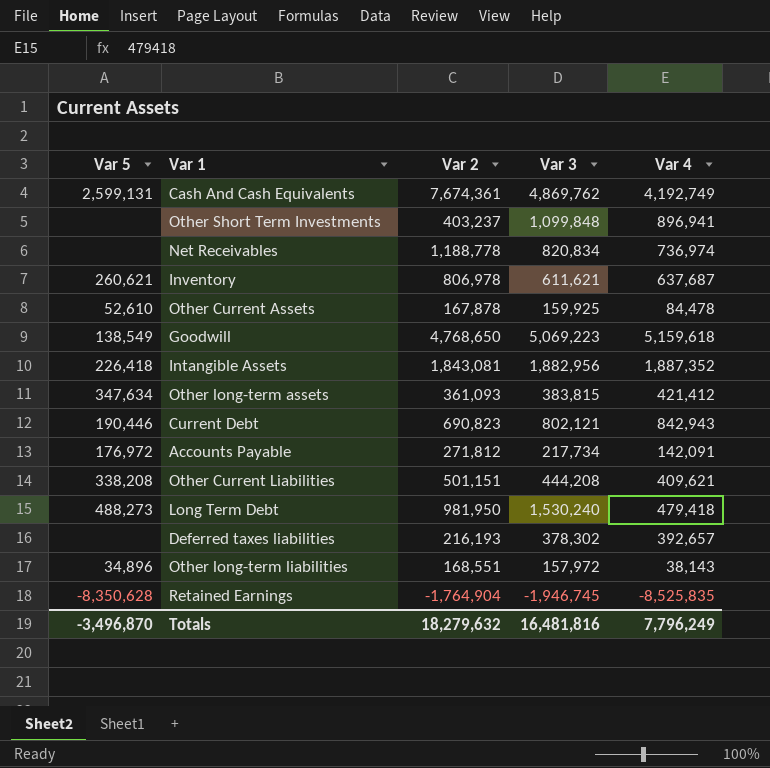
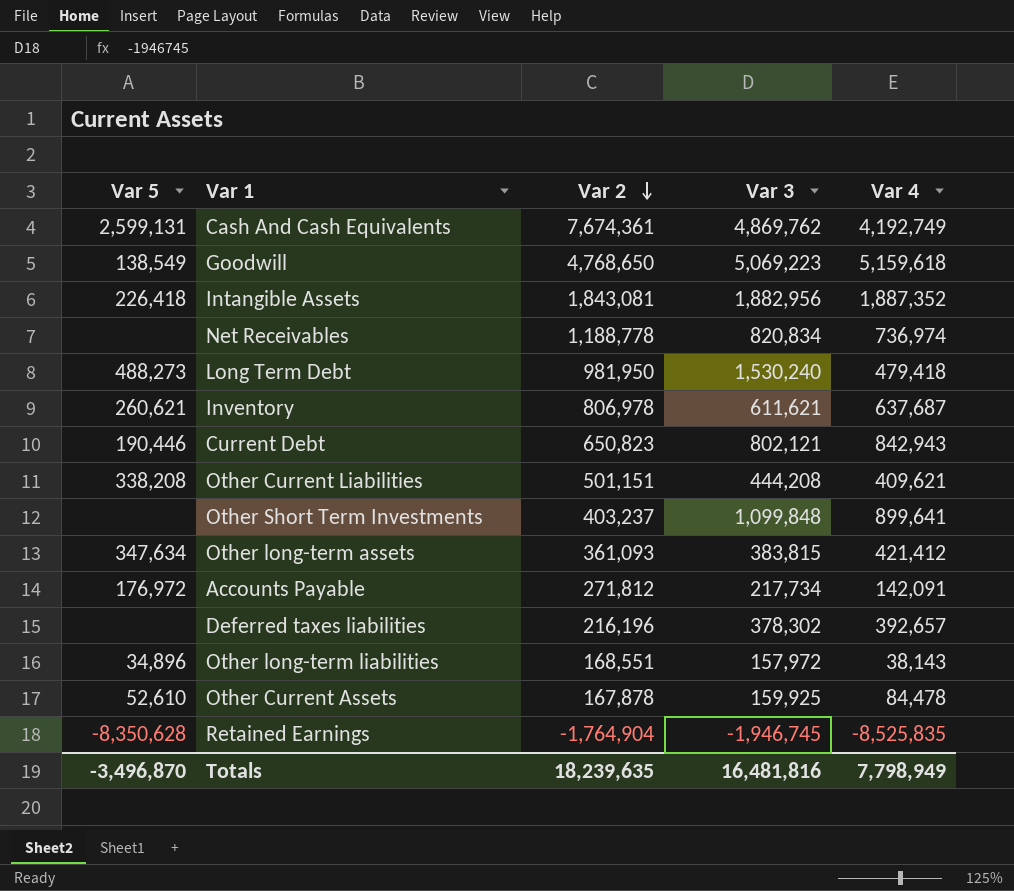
row order: none -> Var 2 descending
Current Debt | Var 2: 690,823 -> 650,823
Other Short Term Investments | Var 4: 896,941 -> 899,641
Deferred taxes liabilities | Var 2: 216,193 -> 216,196
Totals | Var 2: 18,279,632 -> 18,239,635
Totals | Var 4: 7,796,249 -> 7,798,949

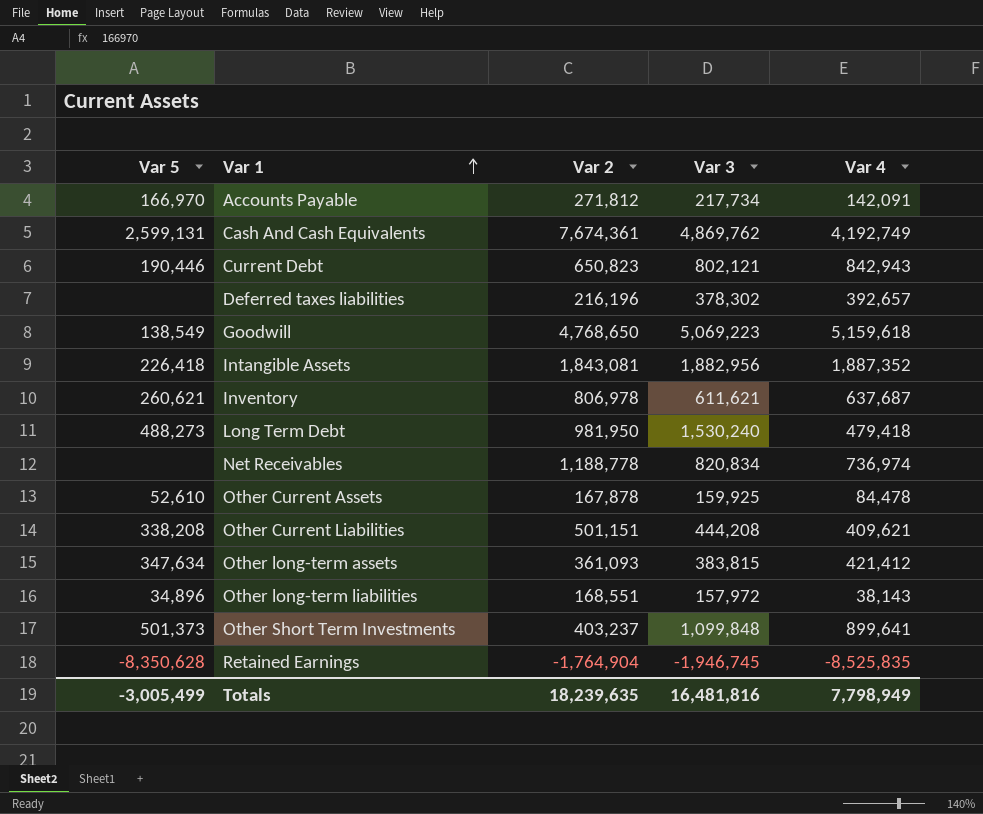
row order: Var 2 descending -> Var 1 ascending
Accounts Payable | Var 5: 176,972 -> 166,970
Other Short Term Investments | Var 5: none -> 501,373
Totals | Var 5: -3,496,870 -> -3,005,499

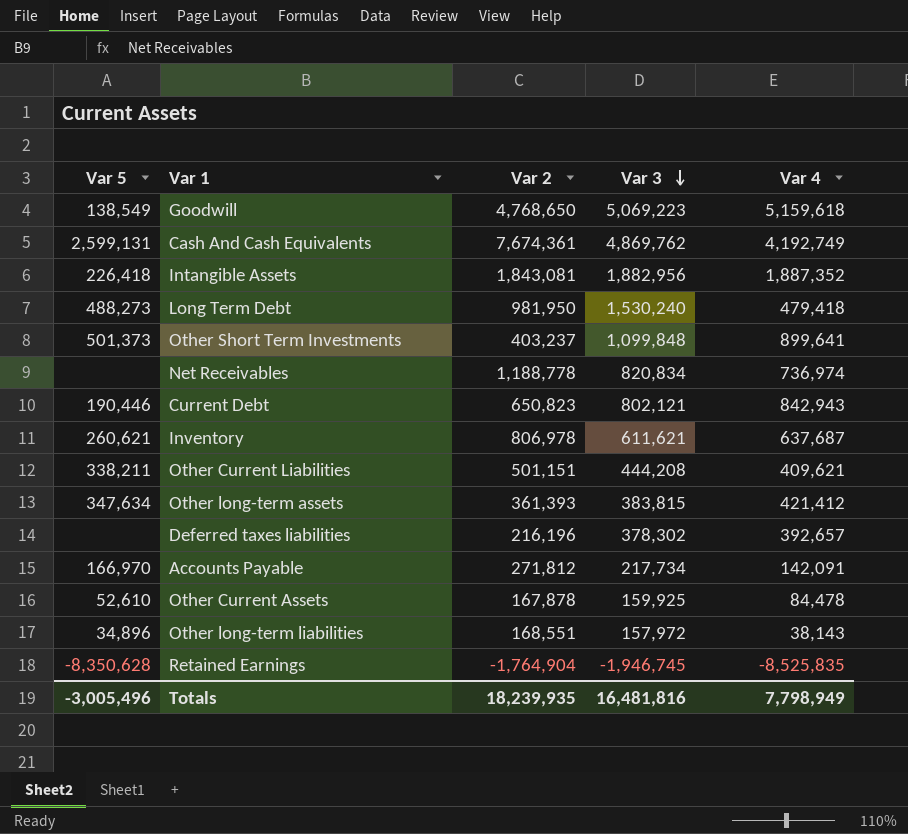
row order: Var 1 ascending -> Var 3 descending
Other Current Liabilities | Var 5: 338,208 -> 338,211
Other long-term assets | Var 2: 361,093 -> 361,393
Totals | Var 5: -3,005,499 -> -3,005,496
Totals | Var 2: 18,239,635 -> 18,239,935

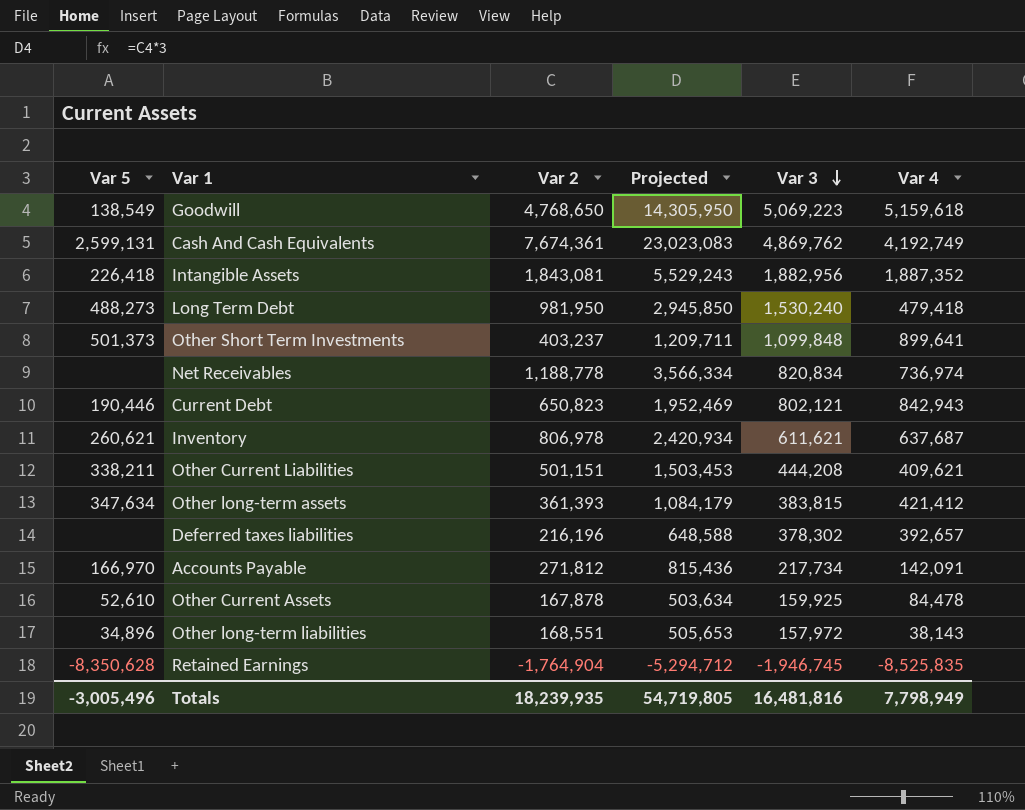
column Projected | formula: none -> [Var 2] * 3

